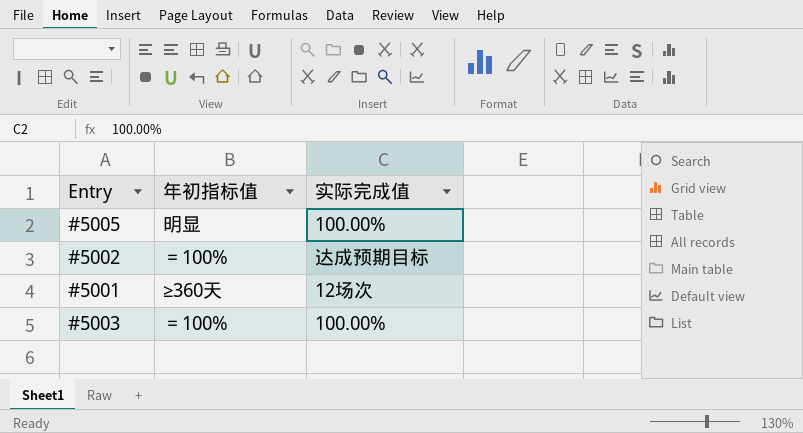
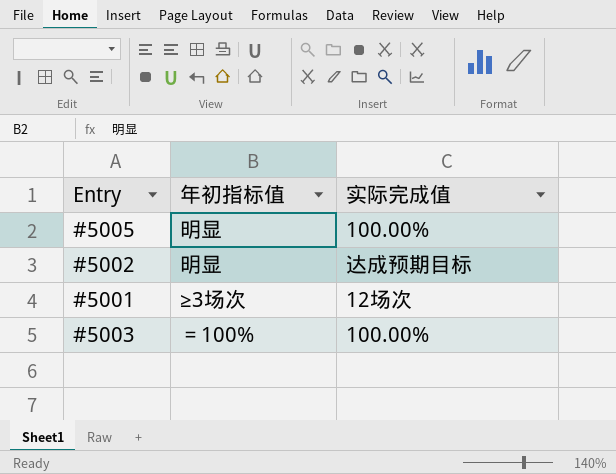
#5002 | 年初指标值: ＝100% -> 明显
#5001 | 年初指标值: ≥360天 -> ≥3场次

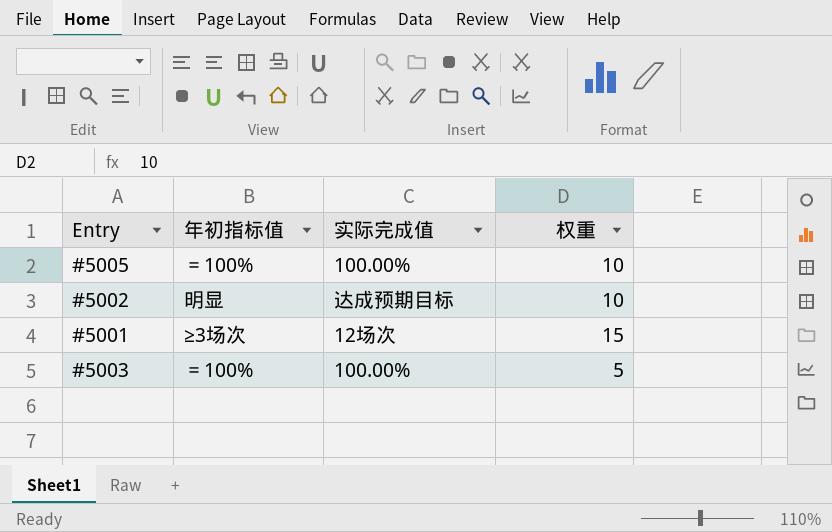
column 权重 | position: none -> 4
#5005 | 年初指标值: 明显 -> ＝100%

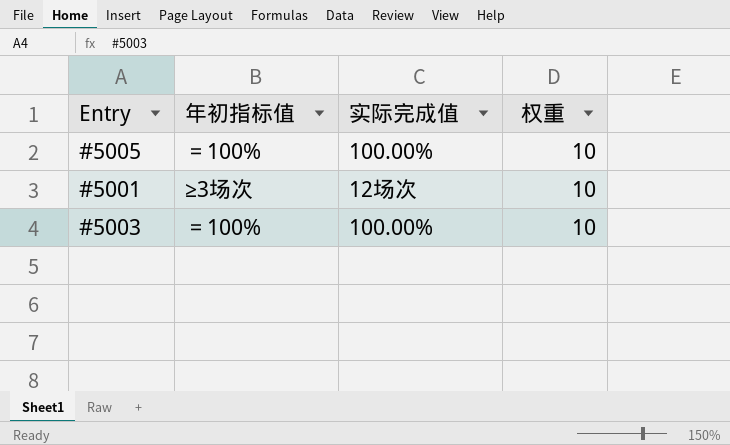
row #5002: 明显 | 达成预期目标 | 10 -> none
#5001 | 权重: 15 -> 10
#5003 | 权重: 5 -> 10

